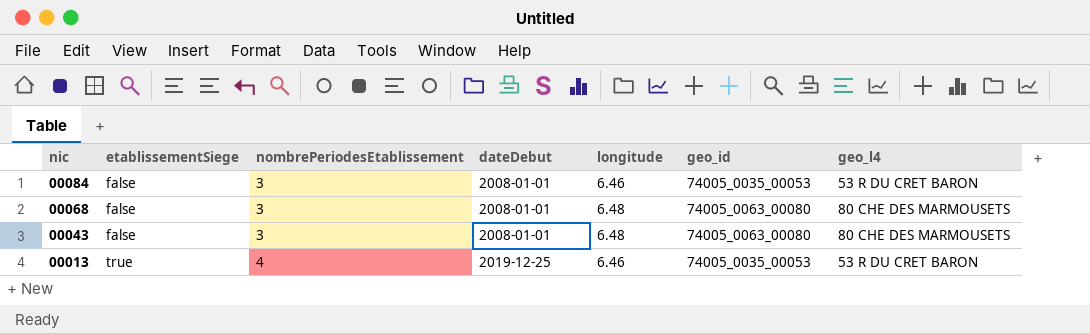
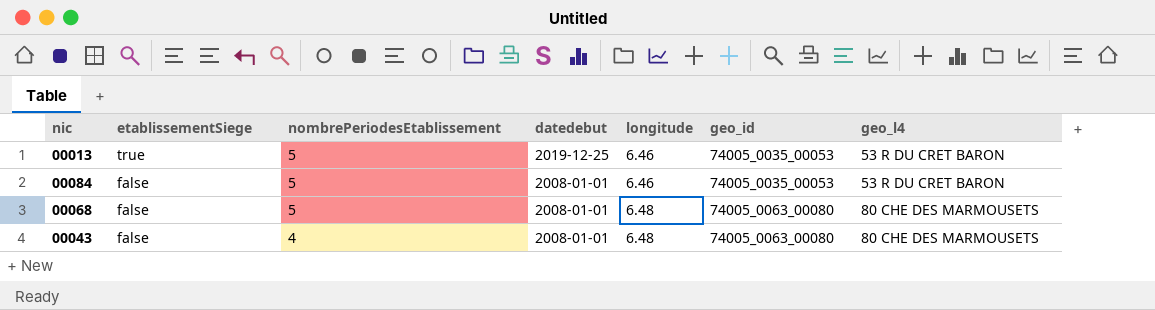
row order: nic descending -> etablissementSiege descending
column name: dateDebut -> datedebut
00013 | nombrePeriodesEtablissement: 4 -> 5
00084 | nombrePeriodesEtablissement: 3 -> 5
00068 | nombrePeriodesEtablissement: 3 -> 5
00043 | nombrePeriodesEtablissement: 3 -> 4

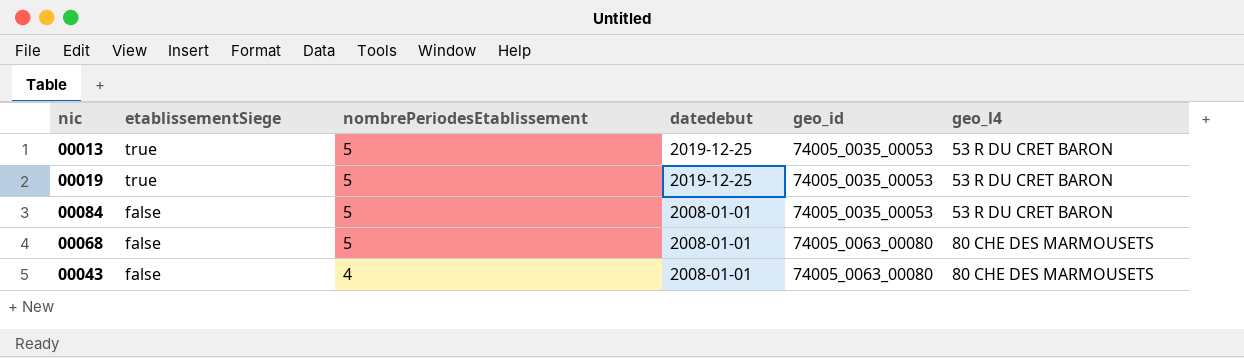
column longitude | position: 5 -> none
row 00019: none -> true | 5 | 2019-12-25 | 74005_0035_00053 | 53 R DU CRET BARON

